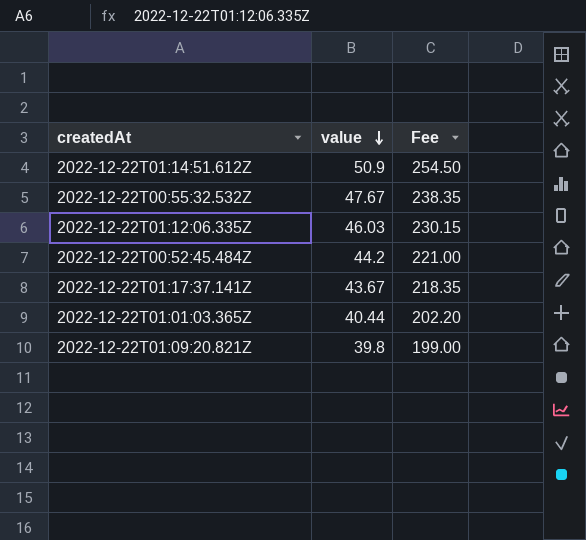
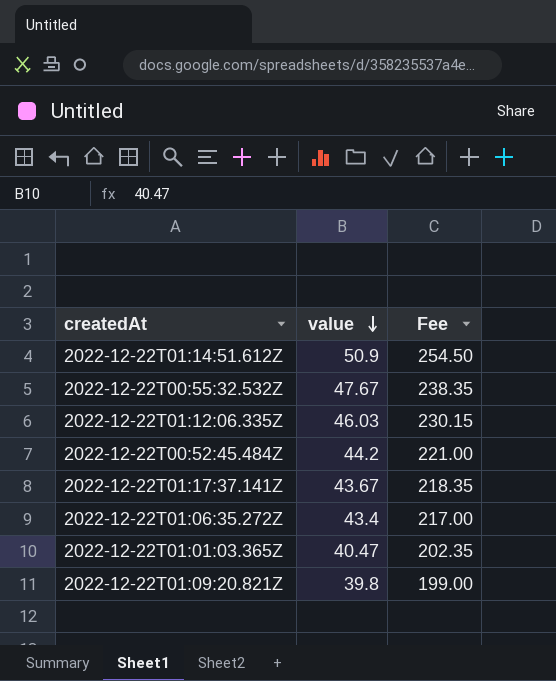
row 2022-12-22T01:06:35.272Z: none -> 43.4 | 217.00
2022-12-22T01:01:03.365Z | value: 40.44 -> 40.47
2022-12-22T01:01:03.365Z | Fee: 202.20 -> 202.35

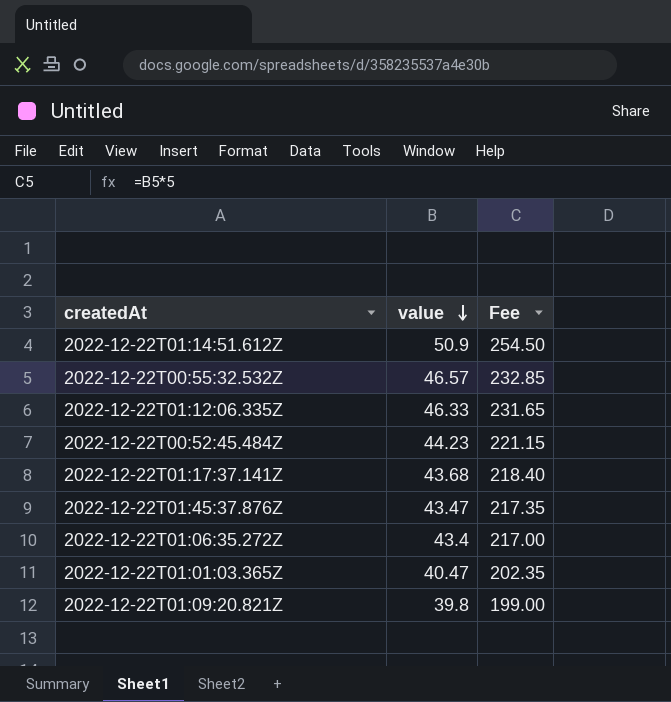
2022-12-22T00:55:32.532Z | value: 47.67 -> 46.57
2022-12-22T00:55:32.532Z | Fee: 238.35 -> 232.85
2022-12-22T01:12:06.335Z | value: 46.03 -> 46.33
2022-12-22T01:12:06.335Z | Fee: 230.15 -> 231.65
2022-12-22T00:52:45.484Z | value: 44.2 -> 44.23
2022-12-22T00:52:45.484Z | Fee: 221.00 -> 221.15
2022-12-22T01:17:37.141Z | value: 43.67 -> 43.68
2022-12-22T01:17:37.141Z | Fee: 218.35 -> 218.40
row 2022-12-22T01:45:37.876Z: none -> 43.47 | 217.35

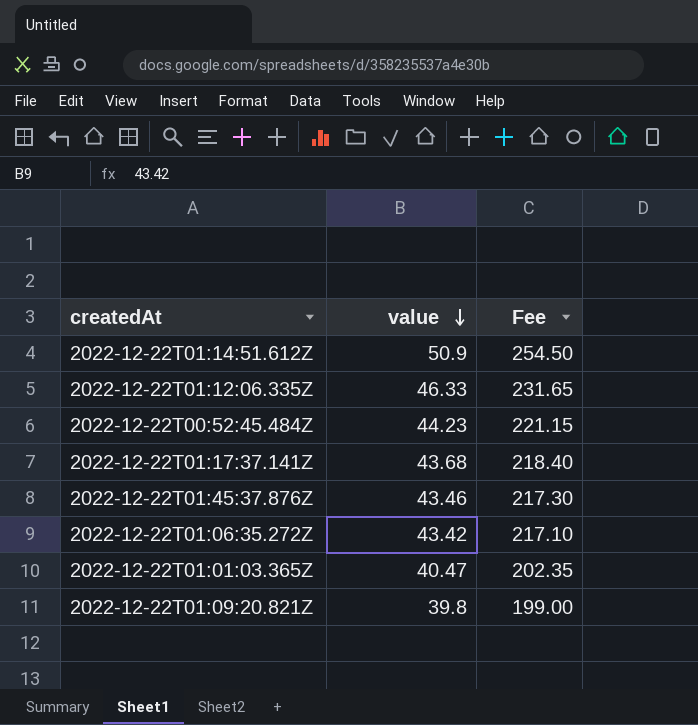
row 2022-12-22T00:55:32.532Z: 46.57 | 232.85 -> none
2022-12-22T01:45:37.876Z | value: 43.47 -> 43.46
2022-12-22T01:45:37.876Z | Fee: 217.35 -> 217.30
2022-12-22T01:06:35.272Z | value: 43.4 -> 43.42
2022-12-22T01:06:35.272Z | Fee: 217.00 -> 217.10

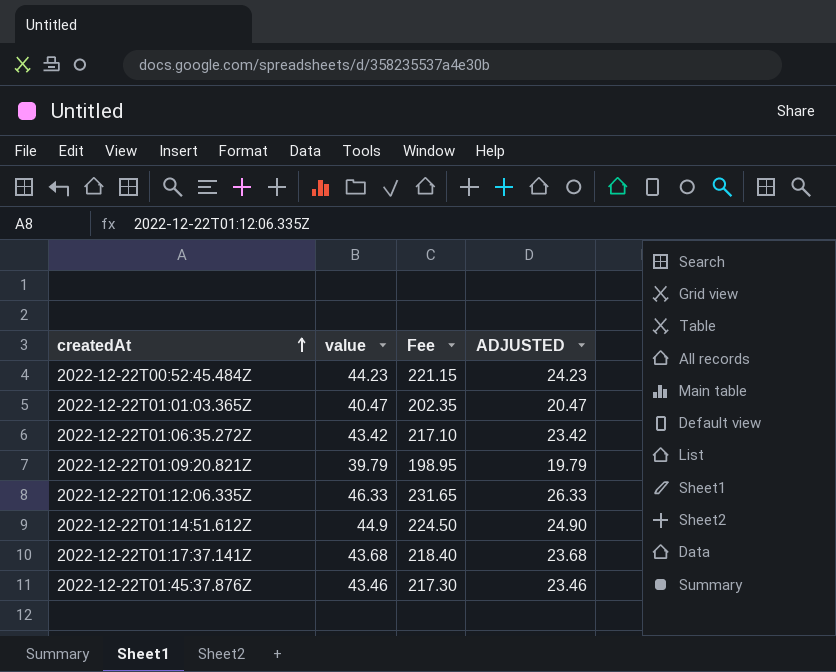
row order: value descending -> createdAt ascending
column ADJUSTED | formula: none -> [value] - 20
2022-12-22T01:09:20.821Z | value: 39.8 -> 39.79
2022-12-22T01:09:20.821Z | Fee: 199.00 -> 198.95
2022-12-22T01:14:51.612Z | value: 50.9 -> 44.9
2022-12-22T01:14:51.612Z | Fee: 254.50 -> 224.50

